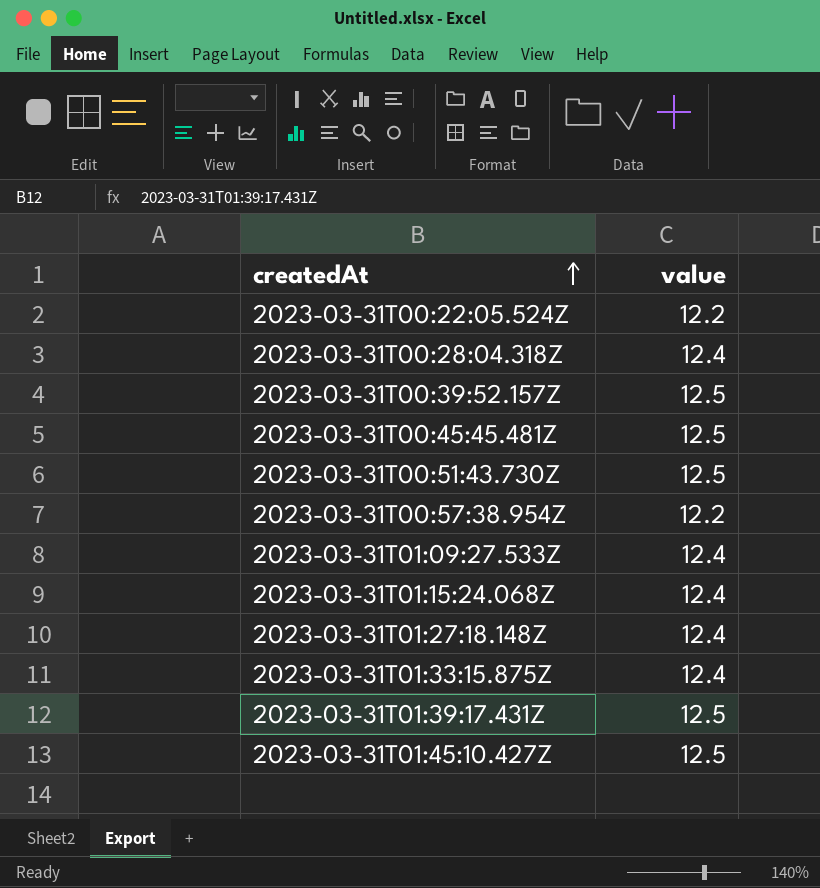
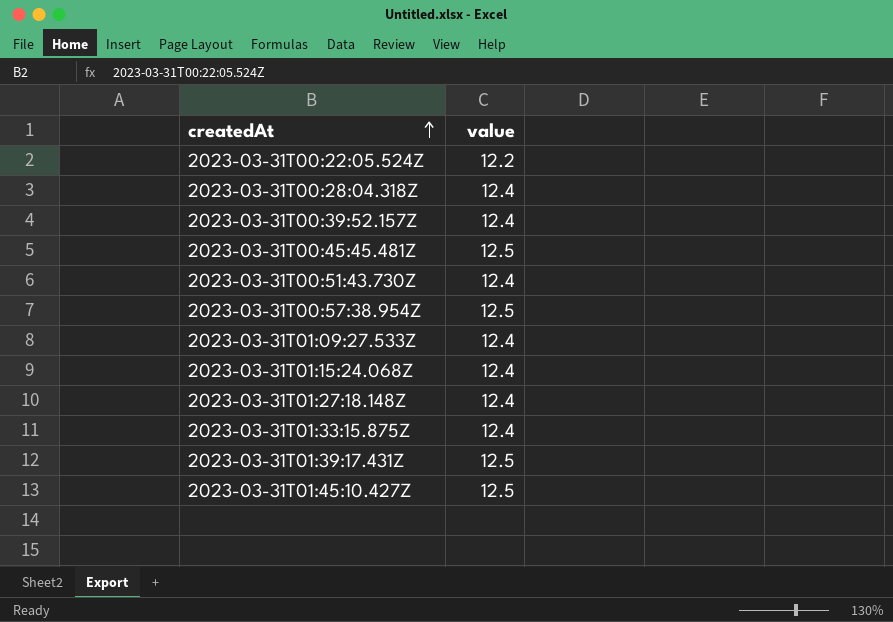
2023-03-31T00:39:52.157Z | value: 12.5 -> 12.4
2023-03-31T00:51:43.730Z | value: 12.5 -> 12.4
2023-03-31T00:57:38.954Z | value: 12.2 -> 12.5

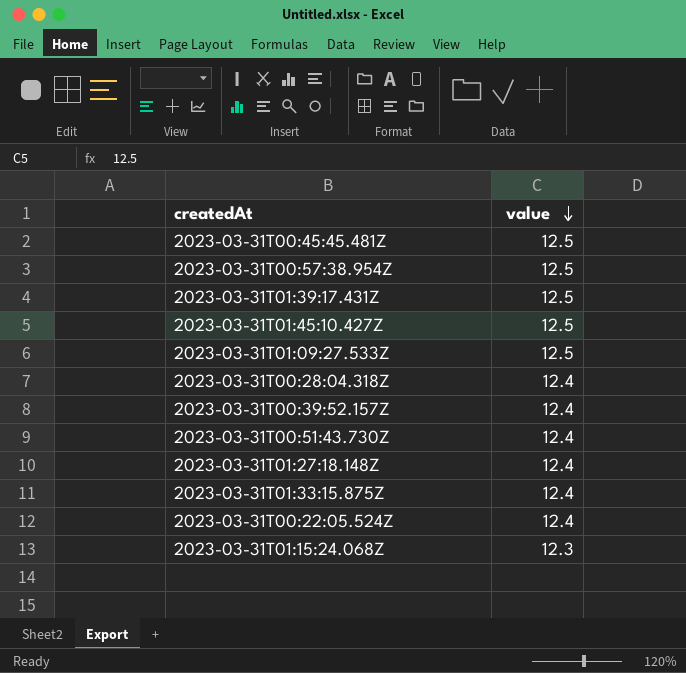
row order: createdAt ascending -> value descending
2023-03-31T01:09:27.533Z | value: 12.4 -> 12.5
2023-03-31T00:22:05.524Z | value: 12.2 -> 12.4
2023-03-31T01:15:24.068Z | value: 12.4 -> 12.3

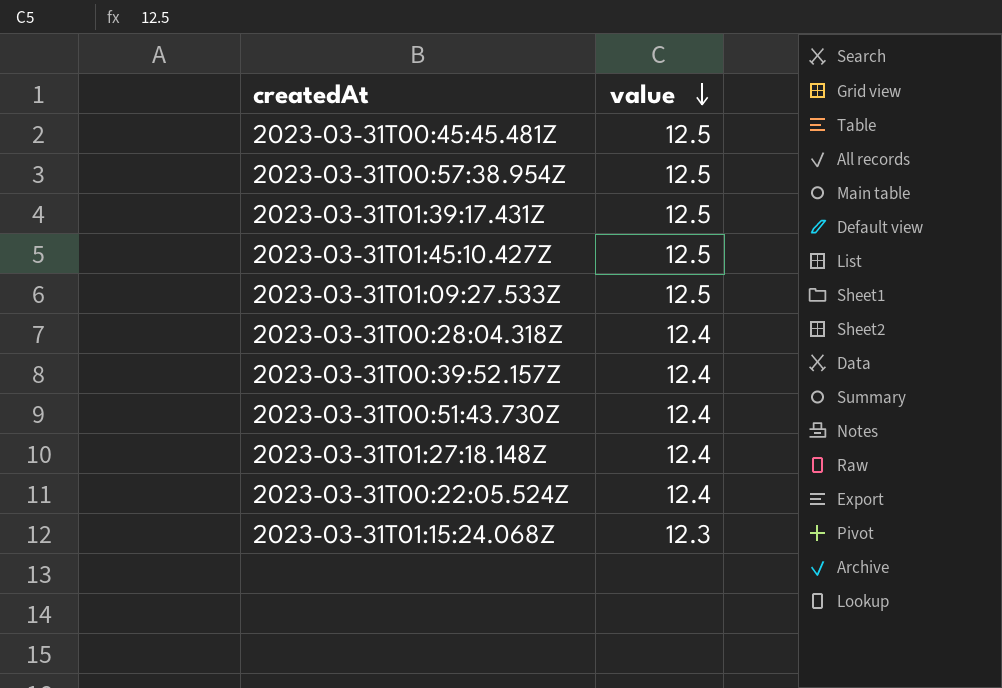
row 2023-03-31T01:33:15.875Z: 12.4 -> none

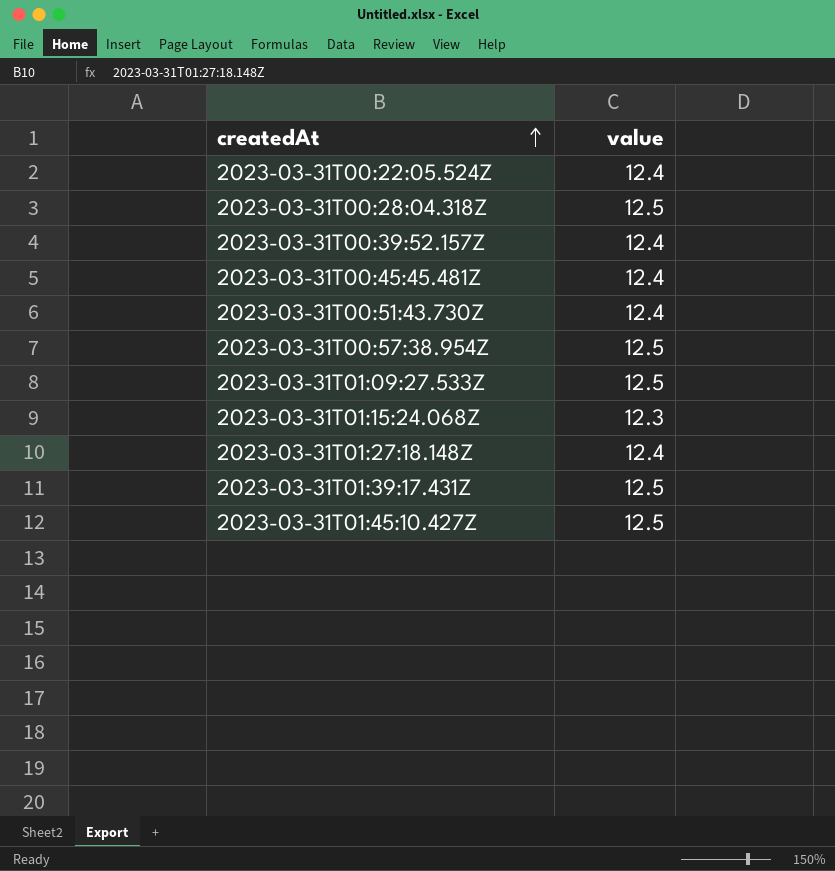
row order: value descending -> createdAt ascending
2023-03-31T00:28:04.318Z | value: 12.4 -> 12.5
2023-03-31T00:45:45.481Z | value: 12.5 -> 12.4

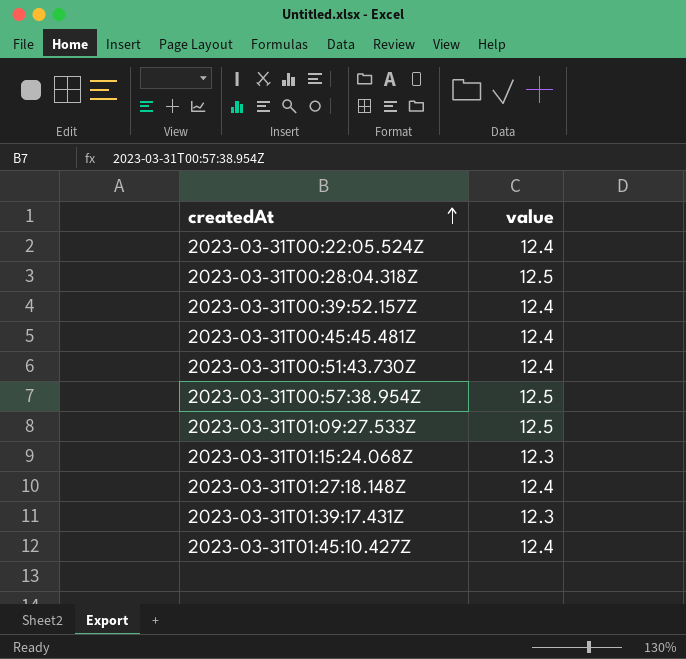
2023-03-31T01:39:17.431Z | value: 12.5 -> 12.3
2023-03-31T01:45:10.427Z | value: 12.5 -> 12.4

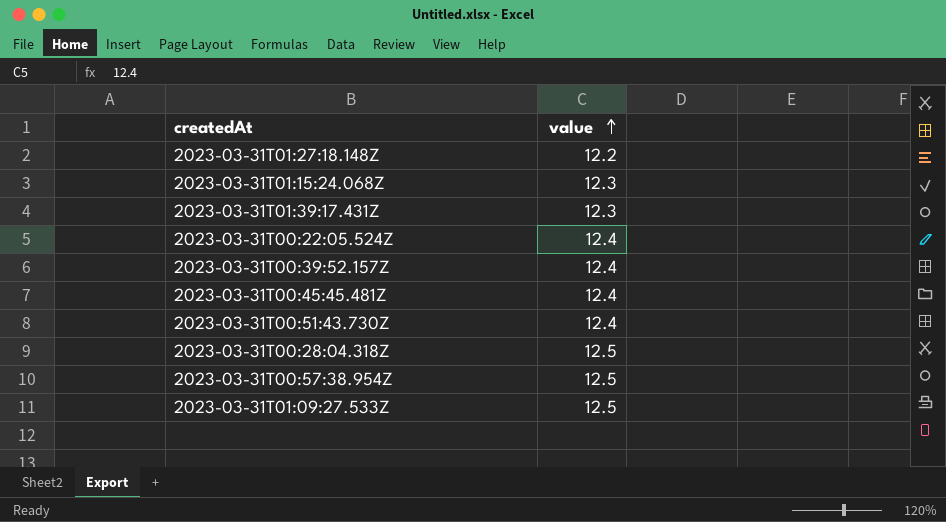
row order: createdAt ascending -> value ascending
row 2023-03-31T01:45:10.427Z: 12.4 -> none
2023-03-31T01:27:18.148Z | value: 12.4 -> 12.2

